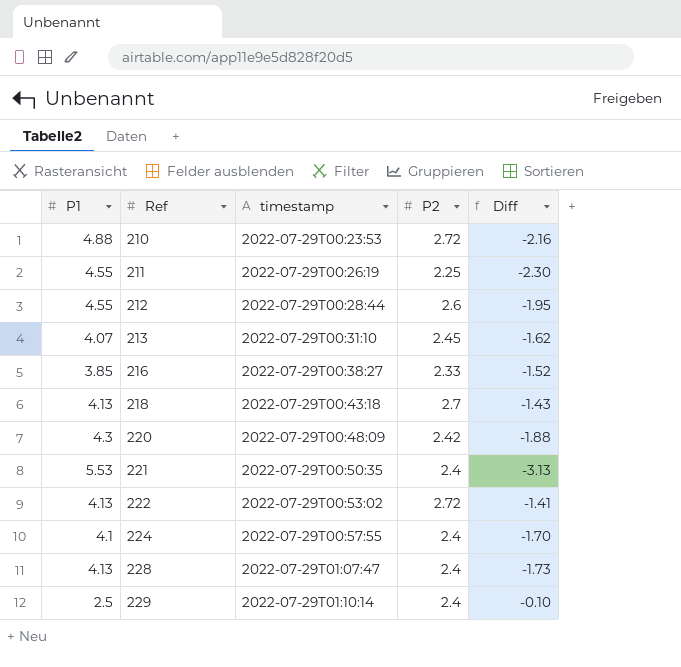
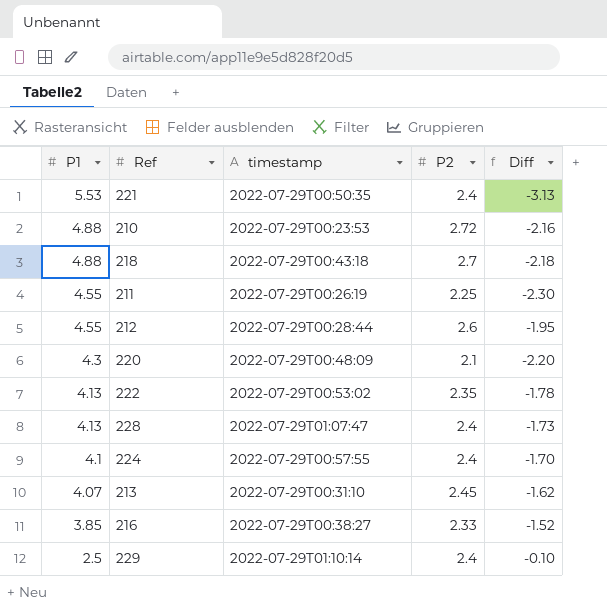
row order: Ref ascending -> P1 descending
218 | P1: 4.13 -> 4.88
218 | Diff: -1.43 -> -2.18
220 | P2: 2.42 -> 2.1
220 | Diff: -1.88 -> -2.20
222 | P2: 2.72 -> 2.35
222 | Diff: -1.41 -> -1.78

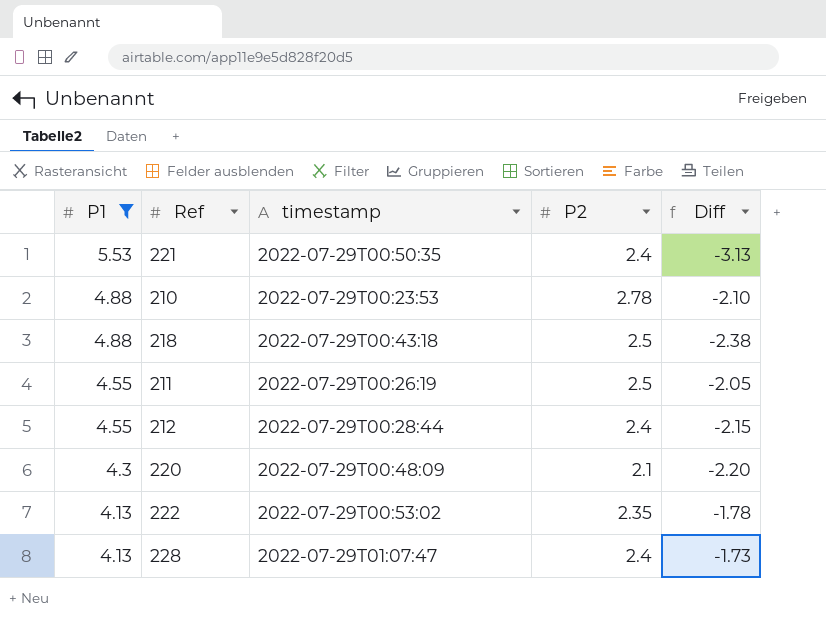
filter: none -> P1 >= 4.13
210 | P2: 2.72 -> 2.78
210 | Diff: -2.16 -> -2.10
218 | P2: 2.7 -> 2.5
218 | Diff: -2.18 -> -2.38
211 | P2: 2.25 -> 2.5
211 | Diff: -2.30 -> -2.05
212 | P2: 2.6 -> 2.4
212 | Diff: -1.95 -> -2.15

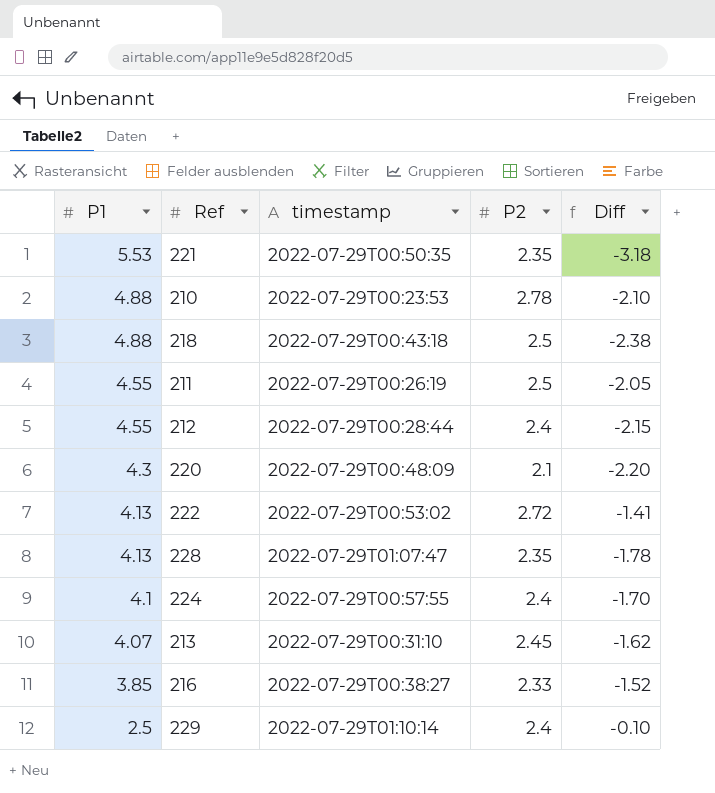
filter: P1 >= 4.13 -> none
221 | P2: 2.4 -> 2.35
221 | Diff: -3.13 -> -3.18
222 | P2: 2.35 -> 2.72
222 | Diff: -1.78 -> -1.41
228 | P2: 2.4 -> 2.35
228 | Diff: -1.73 -> -1.78

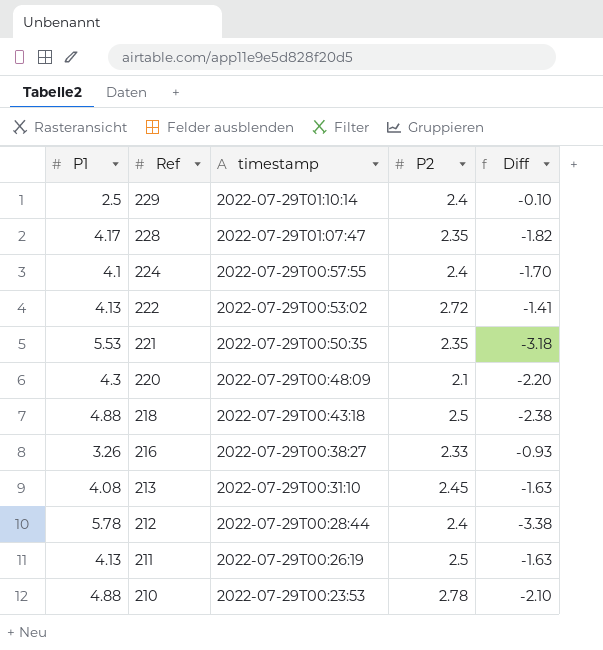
row order: P1 descending -> Ref descending
228 | P1: 4.13 -> 4.17
228 | Diff: -1.78 -> -1.82
216 | P1: 3.85 -> 3.26
216 | Diff: -1.52 -> -0.93
213 | P1: 4.07 -> 4.08
213 | Diff: -1.62 -> -1.63
212 | P1: 4.55 -> 5.78
212 | Diff: -2.15 -> -3.38
211 | P1: 4.55 -> 4.13
211 | Diff: -2.05 -> -1.63

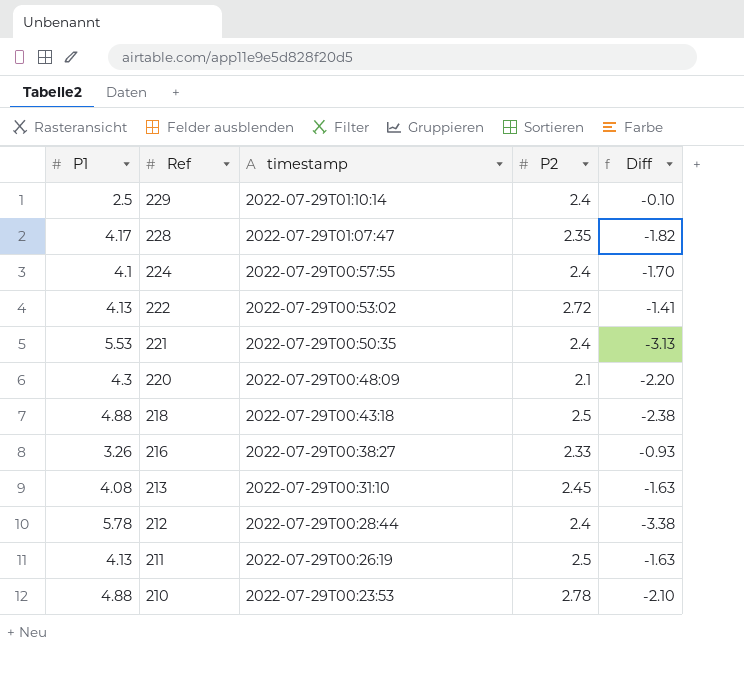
221 | P2: 2.35 -> 2.4
221 | Diff: -3.18 -> -3.13

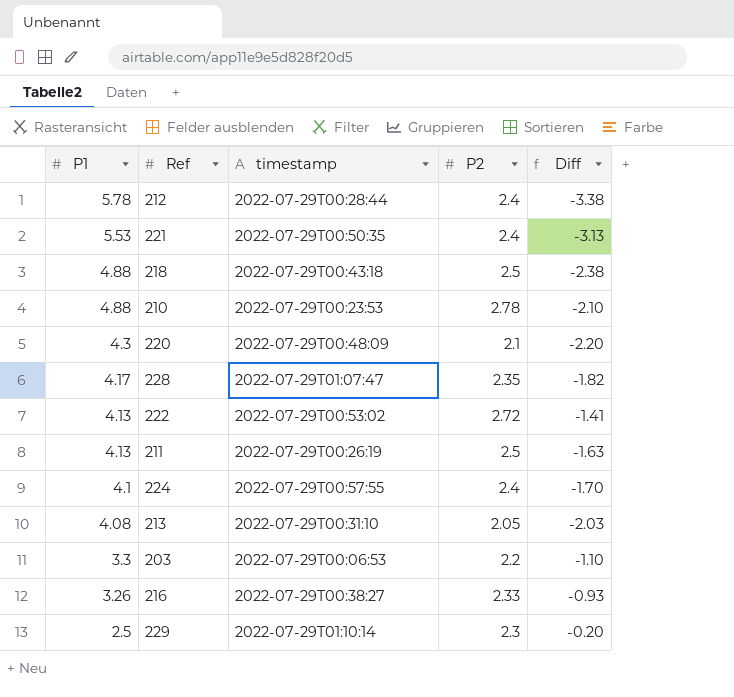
row order: Ref descending -> P1 descending
213 | P2: 2.45 -> 2.05
213 | Diff: -1.63 -> -2.03
row 203: none -> 3.3 | 2022-07-29T00:06:53 | 2.2 | -1.10
229 | P2: 2.4 -> 2.3
229 | Diff: -0.10 -> -0.20

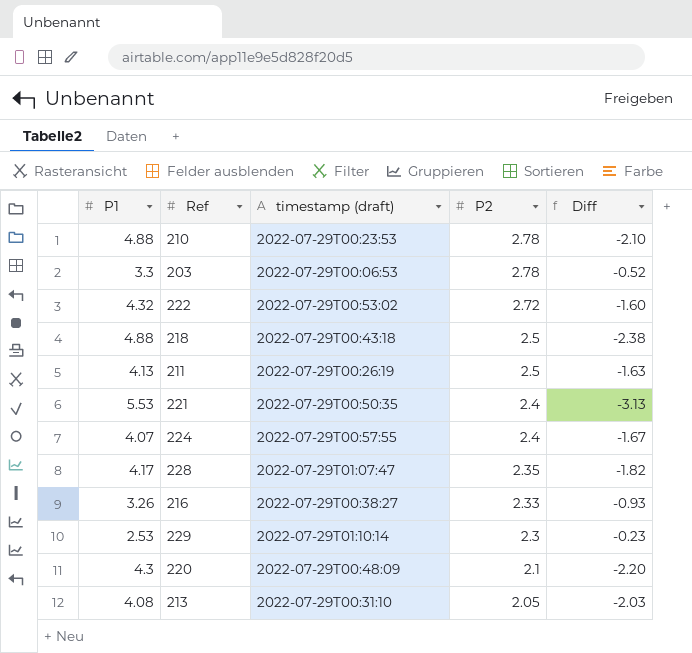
row order: P1 descending -> P2 descending
column name: timestamp -> timestamp (draft)
row 212: 5.78 | 2022-07-29T00:28:44 | 2.4 | -3.38 -> none
203 | P2: 2.2 -> 2.78
203 | Diff: -1.10 -> -0.52
222 | P1: 4.13 -> 4.32
222 | Diff: -1.41 -> -1.60
224 | P1: 4.1 -> 4.07
224 | Diff: -1.70 -> -1.67
229 | P1: 2.5 -> 2.53
229 | Diff: -0.20 -> -0.23

